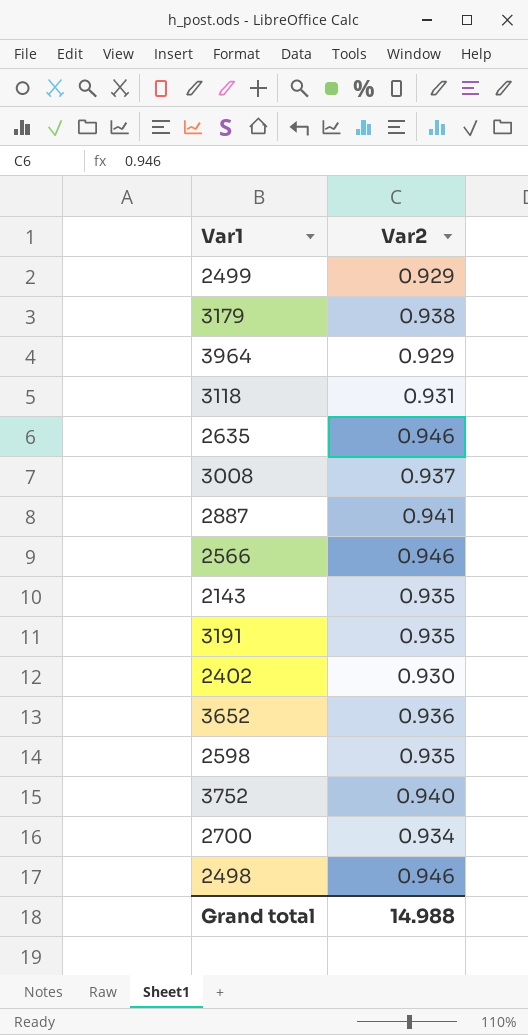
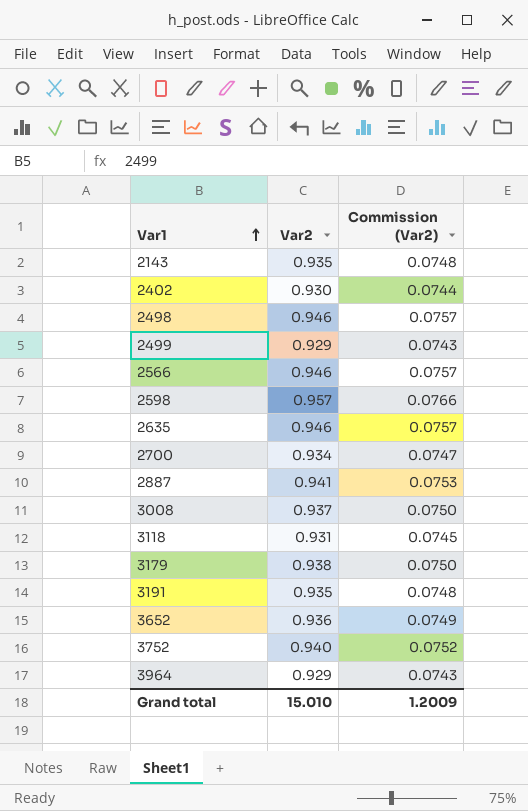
row order: none -> Var1 ascending
column Commission (Var2) | formula: none -> [Var2] * 0.08
2598 | Var2: 0.935 -> 0.957
Grand total | Var2: 14.988 -> 15.010

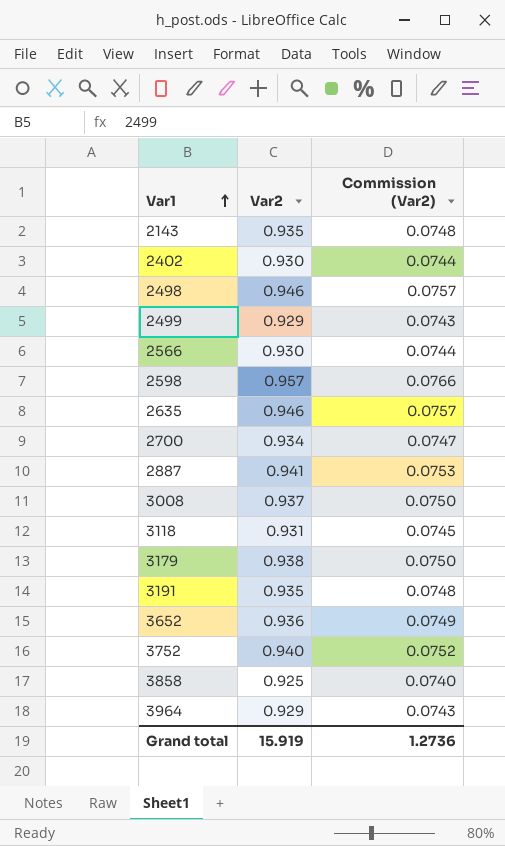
2566 | Var2: 0.946 -> 0.930
2566 | Commission (Var2): 0.0757 -> 0.0744
row 3858: none -> 0.925 | 0.0740
Grand total | Var2: 15.010 -> 15.919
Grand total | Commission (Var2): 1.2009 -> 1.2736

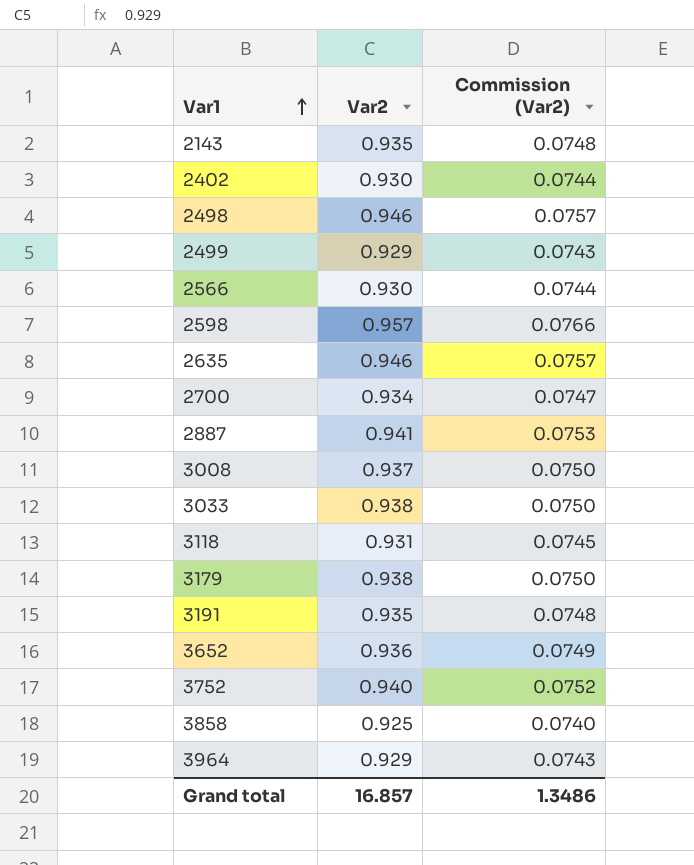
row 3033: none -> 0.938 | 0.0750
Grand total | Var2: 15.919 -> 16.857
Grand total | Commission (Var2): 1.2736 -> 1.3486

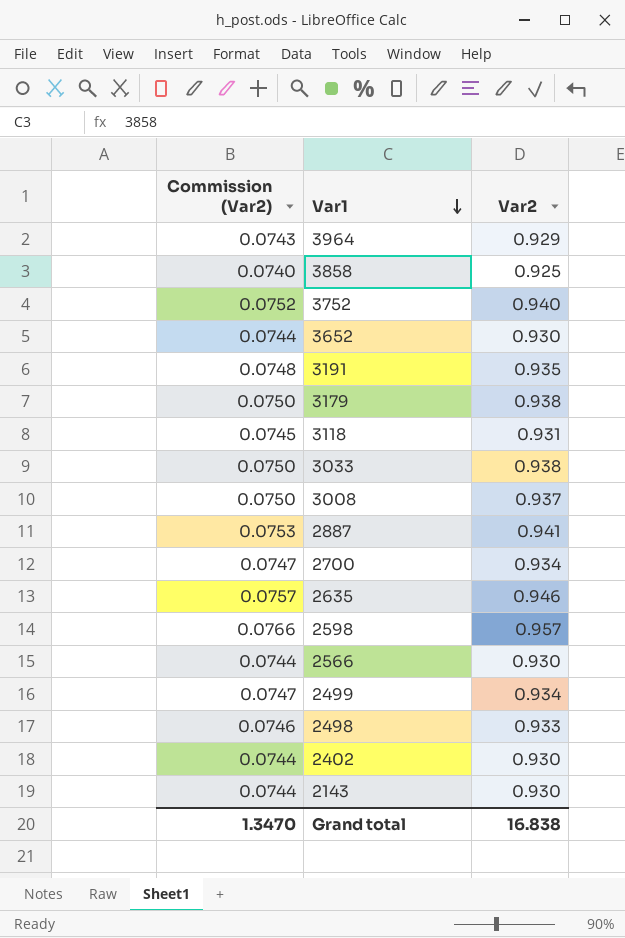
row order: Var1 ascending -> Var1 descending
column Commission (Var2) | position: 3 -> 1
3652 | Commission (Var2): 0.0749 -> 0.0744
3652 | Var2: 0.936 -> 0.930
2499 | Commission (Var2): 0.0743 -> 0.0747
2499 | Var2: 0.929 -> 0.934
2498 | Commission (Var2): 0.0757 -> 0.0746
2498 | Var2: 0.946 -> 0.933
2143 | Commission (Var2): 0.0748 -> 0.0744
2143 | Var2: 0.935 -> 0.930
Grand total | Commission (Var2): 1.3486 -> 1.3470
Grand total | Var2: 16.857 -> 16.838

